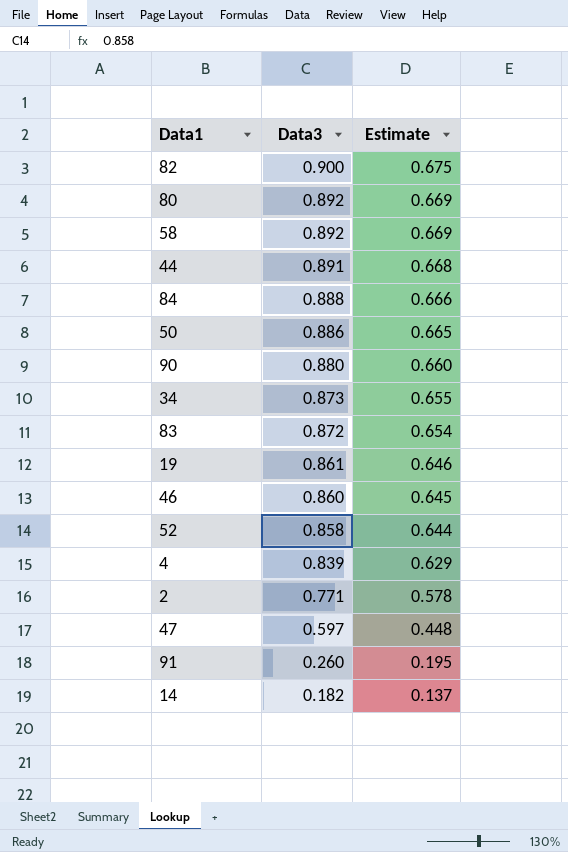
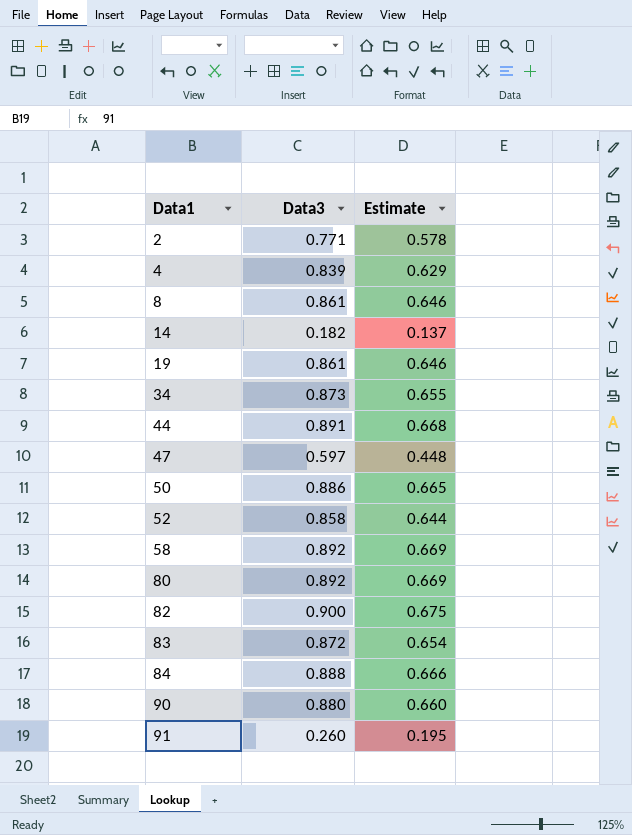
row order: Data3 descending -> Data1 ascending
row 46: 0.860 | 0.645 -> none
row 8: none -> 0.861 | 0.646

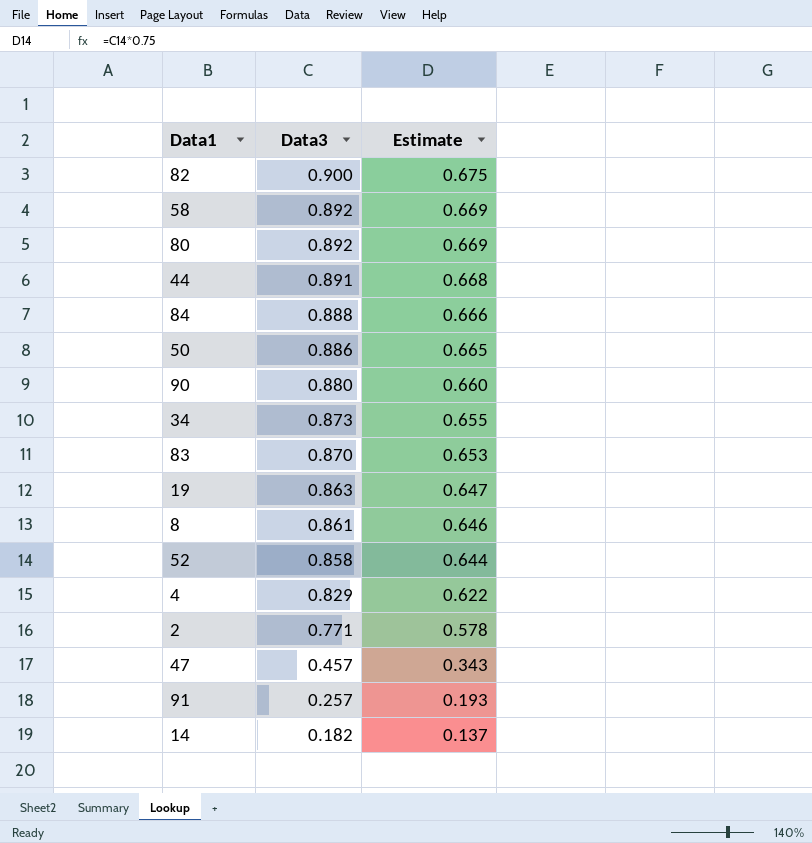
row order: Data1 ascending -> Data3 descending
83 | Data3: 0.872 -> 0.870
83 | Estimate: 0.654 -> 0.653
19 | Data3: 0.861 -> 0.863
19 | Estimate: 0.646 -> 0.647
4 | Data3: 0.839 -> 0.829
4 | Estimate: 0.629 -> 0.622
47 | Data3: 0.597 -> 0.457
47 | Estimate: 0.448 -> 0.343
91 | Data3: 0.260 -> 0.257
91 | Estimate: 0.195 -> 0.193

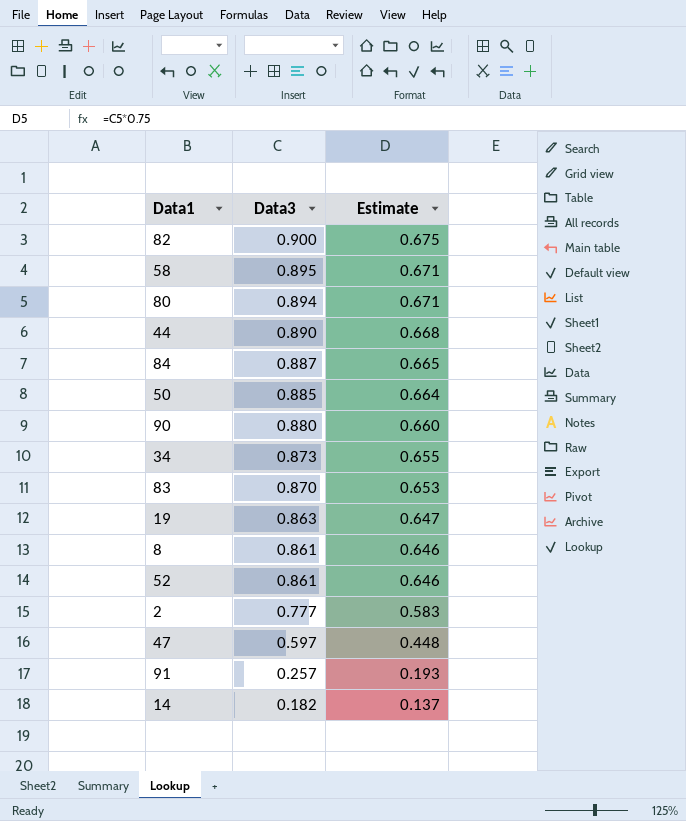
row 4: 0.829 | 0.622 -> none
58 | Data3: 0.892 -> 0.895
58 | Estimate: 0.669 -> 0.671
80 | Data3: 0.892 -> 0.894
80 | Estimate: 0.669 -> 0.671
44 | Data3: 0.891 -> 0.890
84 | Data3: 0.888 -> 0.887
84 | Estimate: 0.666 -> 0.665
50 | Data3: 0.886 -> 0.885
50 | Estimate: 0.665 -> 0.664
52 | Data3: 0.858 -> 0.861
52 | Estimate: 0.644 -> 0.646
2 | Data3: 0.771 -> 0.777
2 | Estimate: 0.578 -> 0.583
47 | Data3: 0.457 -> 0.597
47 | Estimate: 0.343 -> 0.448

